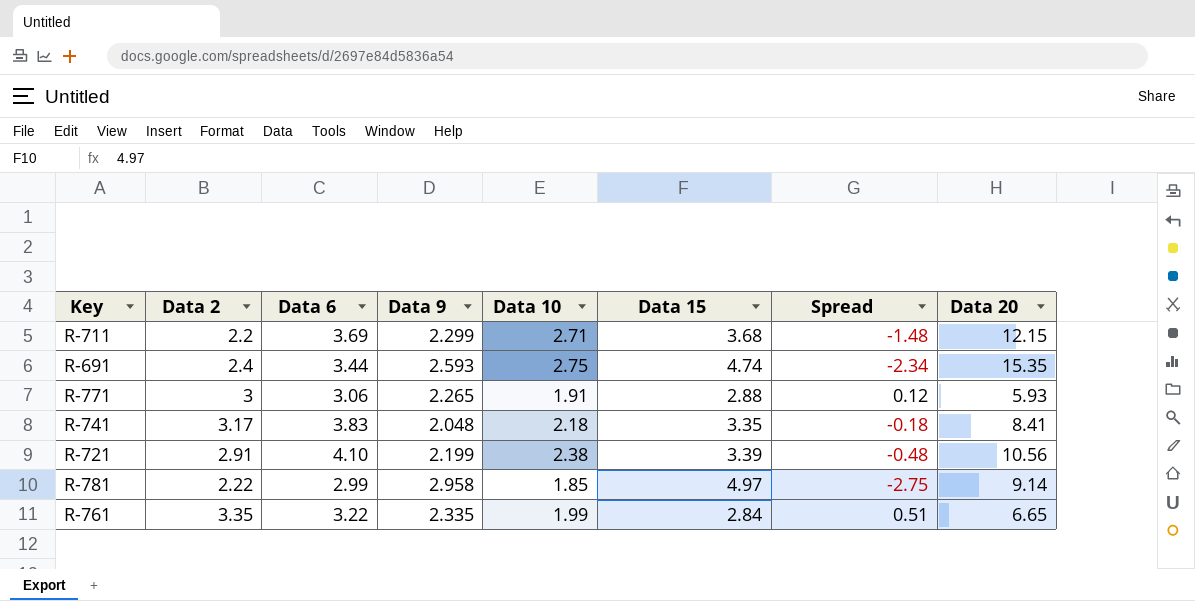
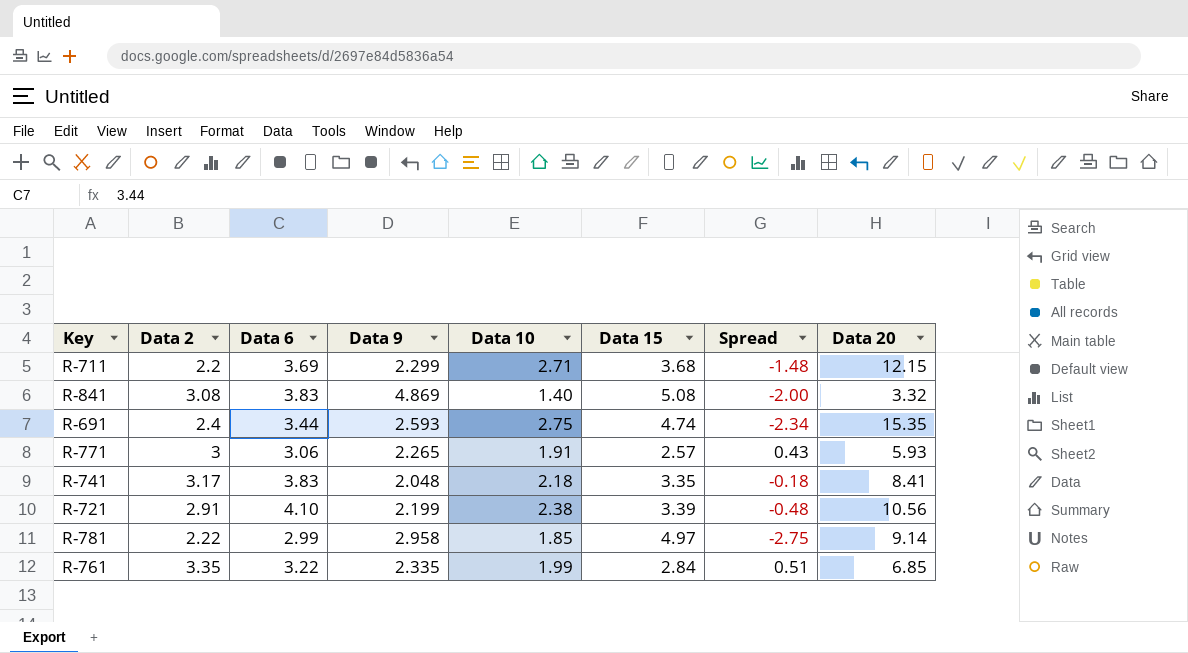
row R-841: none -> 3.08 | 3.83 | 4.869 | 1.40 | 5.08 | -2.00 | 3.32
R-771 | Data 15: 2.88 -> 2.57
R-771 | Spread: 0.12 -> 0.43
R-761 | Data 20: 6.65 -> 6.85

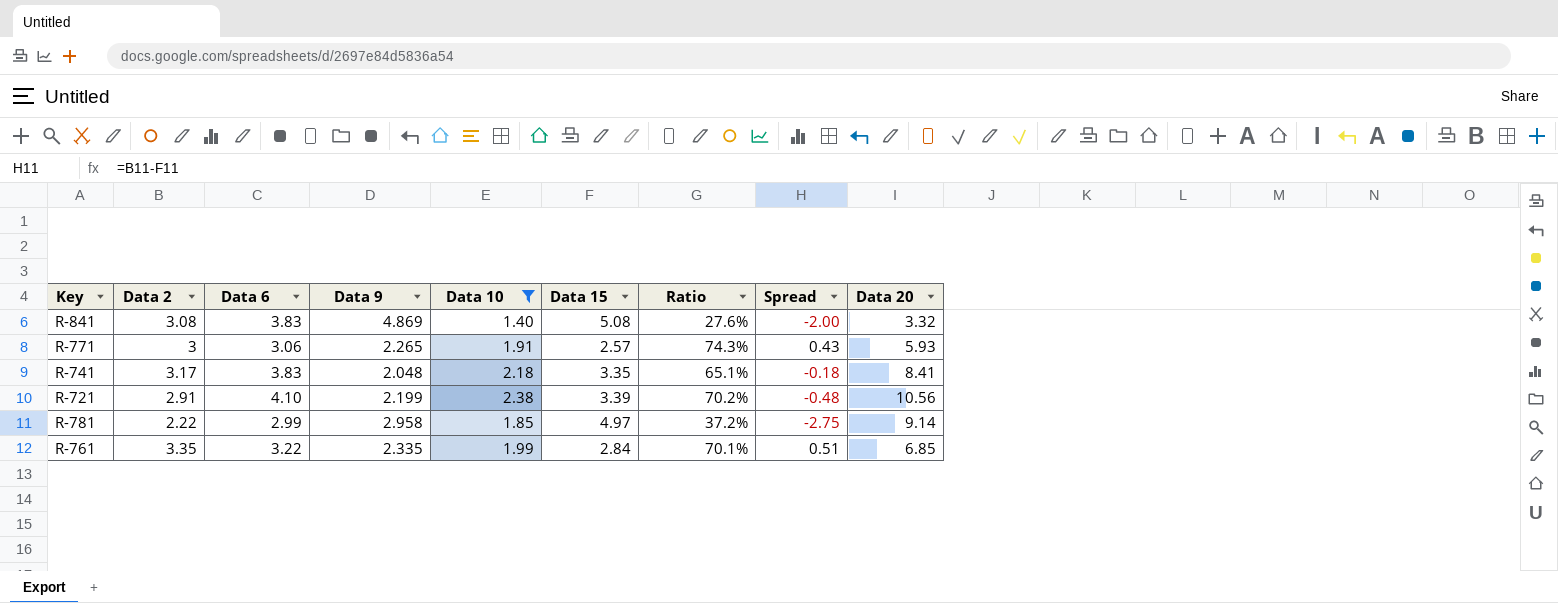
filter: none -> Data 10 <= 2.38
column Ratio | formula: none -> [Data 10] / [Data 15]

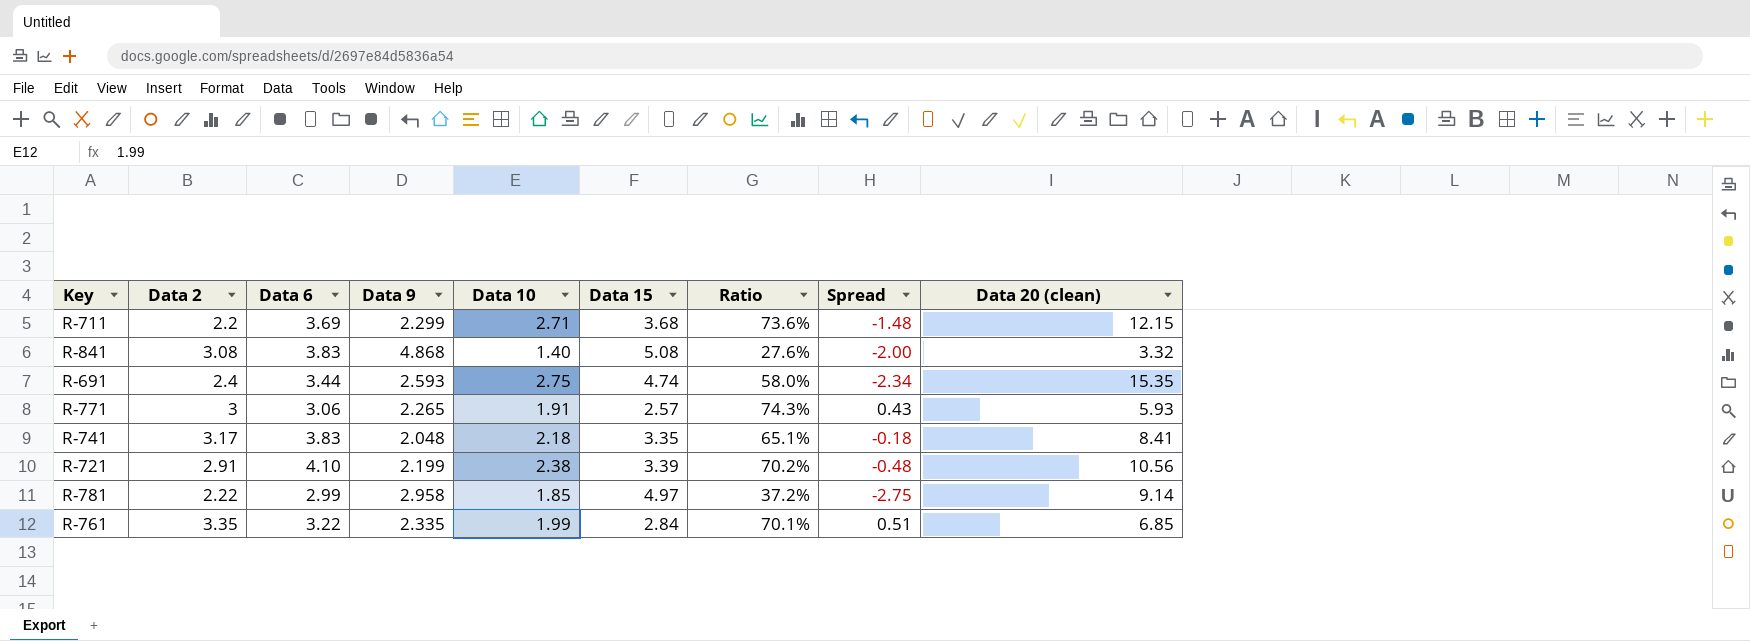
filter: Data 10 <= 2.38 -> none
column name: Data 20 -> Data 20 (clean)
R-841 | Data 9: 4.869 -> 4.868

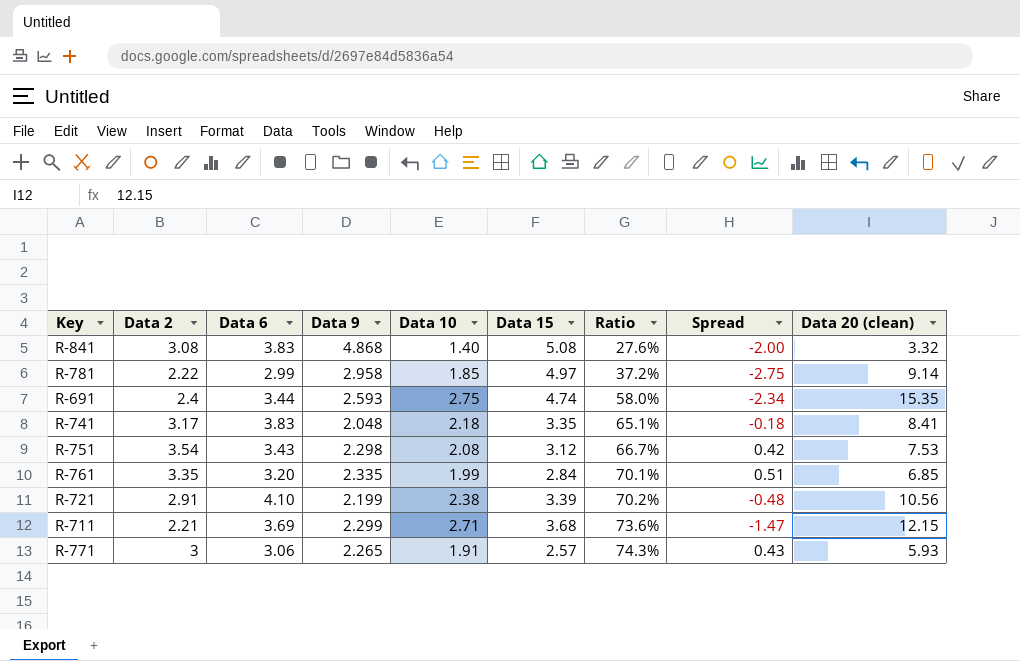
row order: none -> Ratio ascending
row R-751: none -> 3.54 | 3.43 | 2.298 | 2.08 | 3.12 | 66.7% | 0.42 | 7.53
R-761 | Data 6: 3.22 -> 3.20
R-711 | Data 2: 2.2 -> 2.21
R-711 | Spread: -1.48 -> -1.47

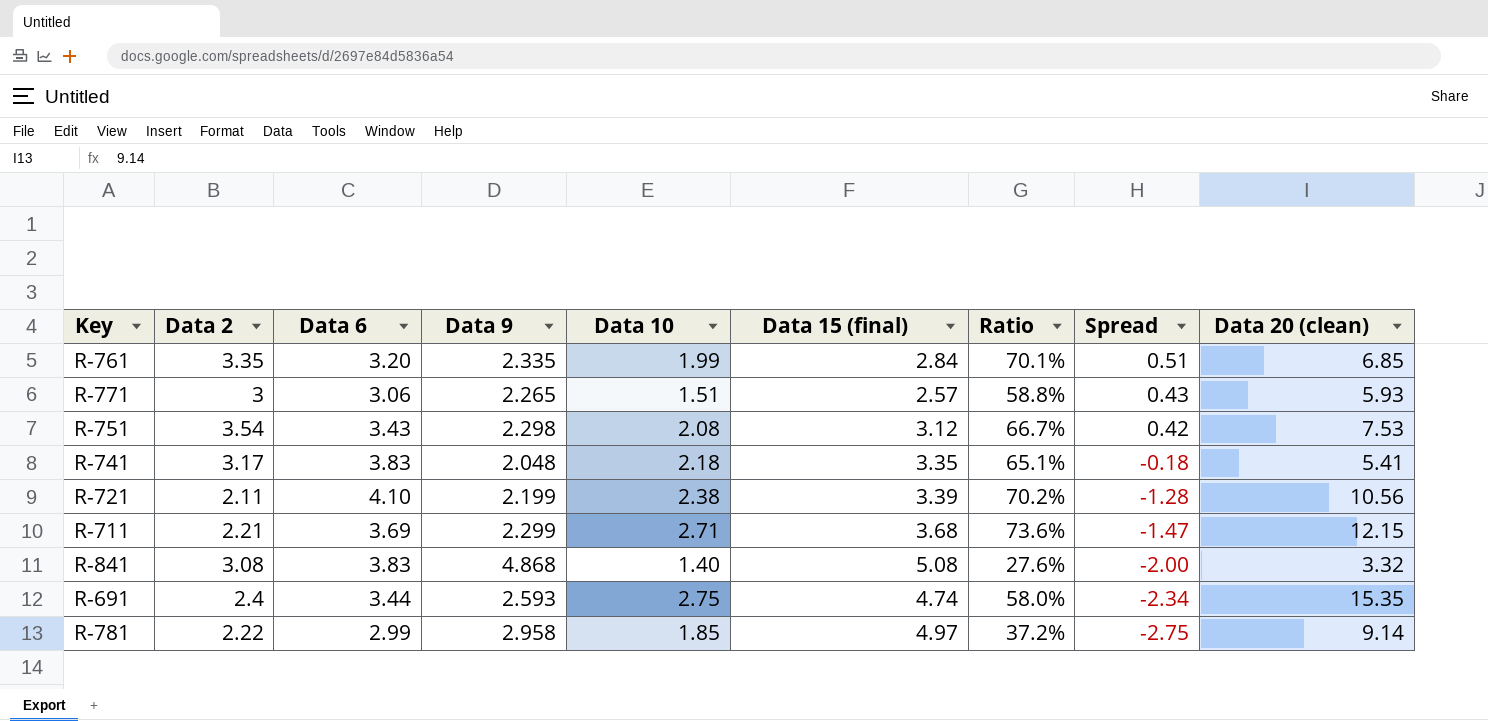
row order: Ratio ascending -> Spread descending
column name: Data 15 -> Data 15 (final)
R-771 | Data 10: 1.91 -> 1.51
R-771 | Ratio: 74.3% -> 58.8%
R-741 | Data 20 (clean): 8.41 -> 5.41
R-721 | Data 2: 2.91 -> 2.11
R-721 | Spread: -0.48 -> -1.28

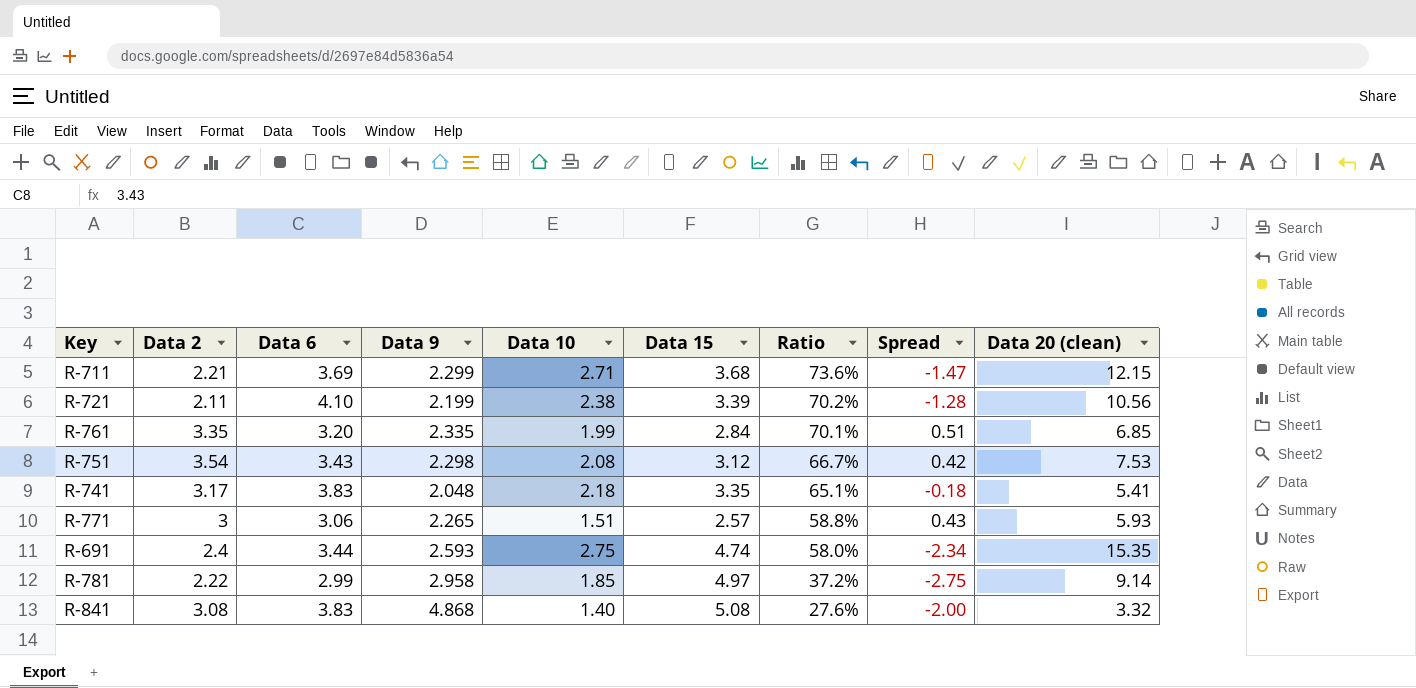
row order: Spread descending -> Ratio descending
column name: Data 15 (final) -> Data 15

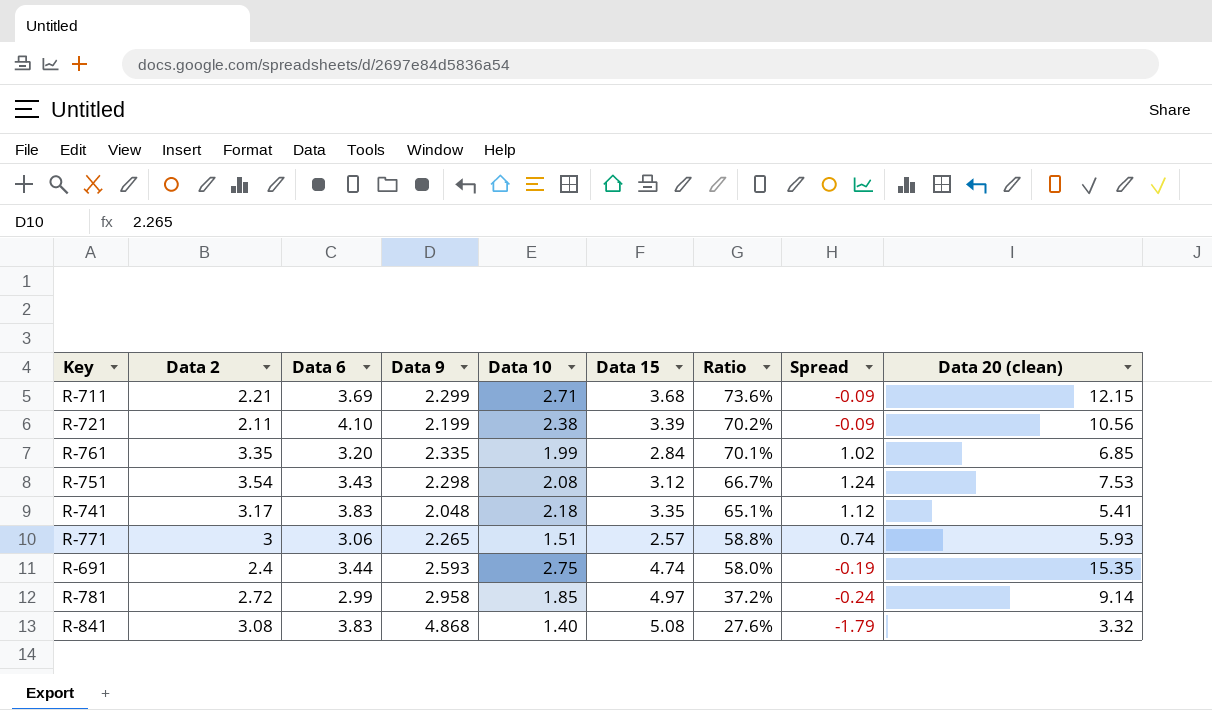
column Spread | formula: [Data 2] - [Data 15] -> [Data 2] - [Data 9]
R-781 | Data 2: 2.22 -> 2.72

